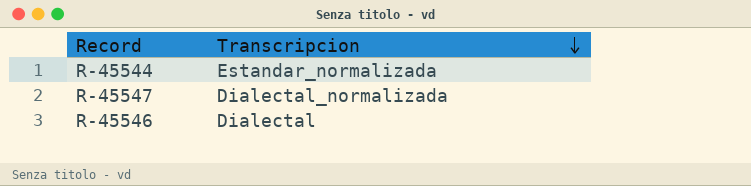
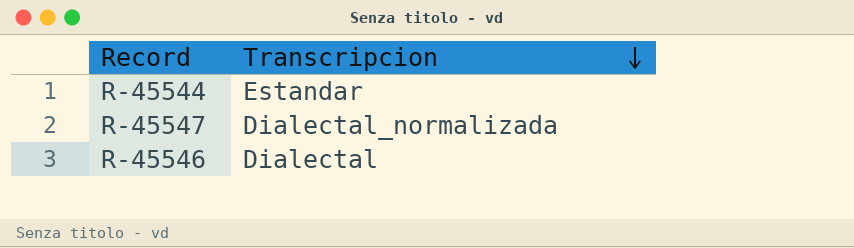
R-45544 | Transcripcion: Estandar_normalizada -> Estandar

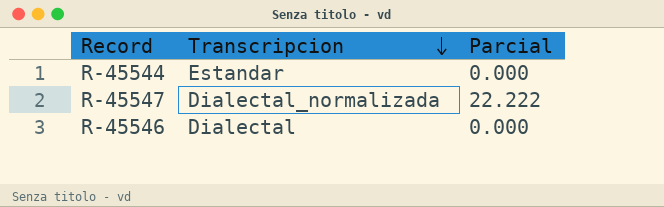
column Parcial | position: none -> 3

